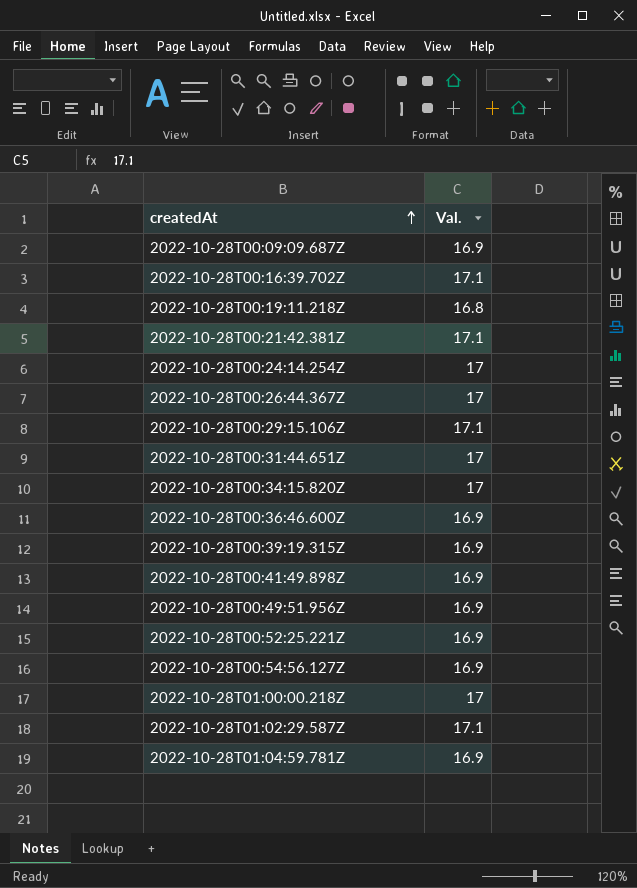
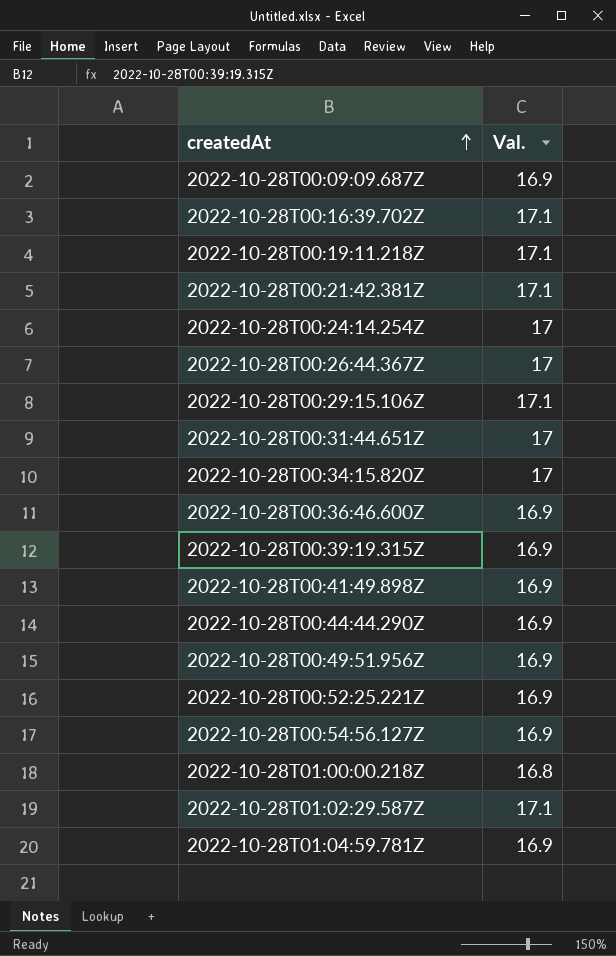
2022-10-28T00:19:11.218Z | Val.: 16.8 -> 17.1
row 2022-10-28T00:44:44.290Z: none -> 16.9
2022-10-28T01:00:00.218Z | Val.: 17 -> 16.8

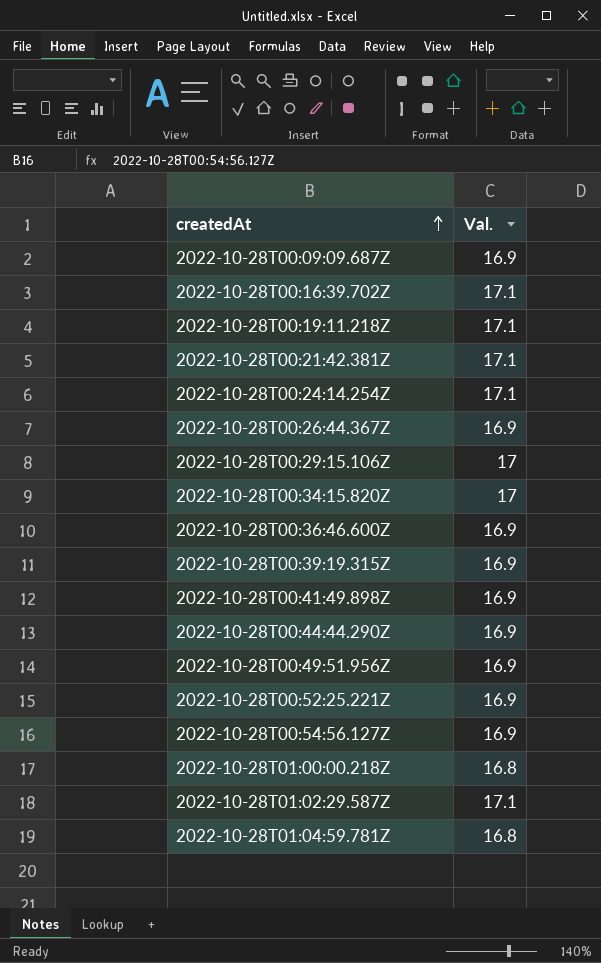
row 2022-10-28T00:31:44.651Z: 17 -> none
2022-10-28T00:24:14.254Z | Val.: 17 -> 17.1
2022-10-28T00:26:44.367Z | Val.: 17 -> 16.9
2022-10-28T00:29:15.106Z | Val.: 17.1 -> 17
2022-10-28T01:04:59.781Z | Val.: 16.9 -> 16.8

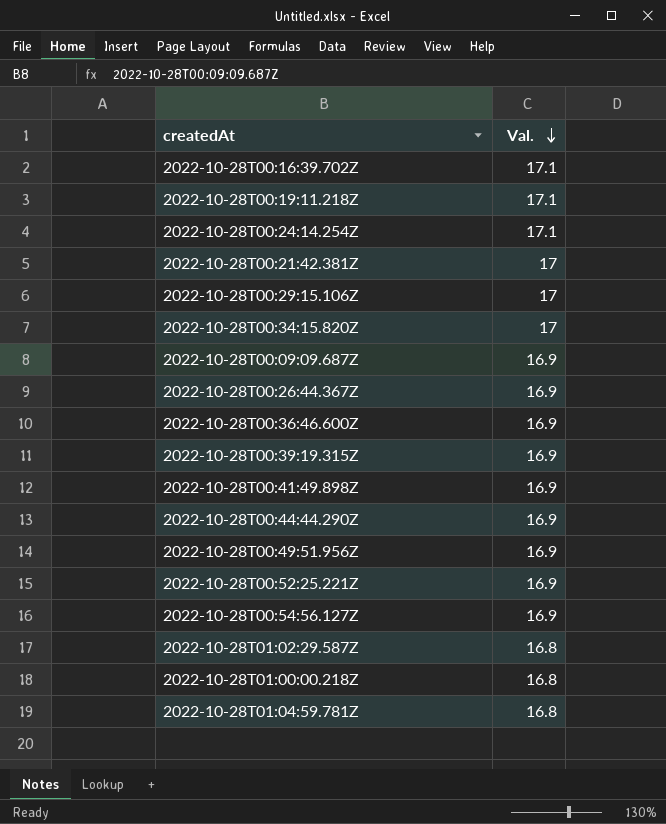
row order: createdAt ascending -> Val. descending
2022-10-28T00:21:42.381Z | Val.: 17.1 -> 17
2022-10-28T01:02:29.587Z | Val.: 17.1 -> 16.8

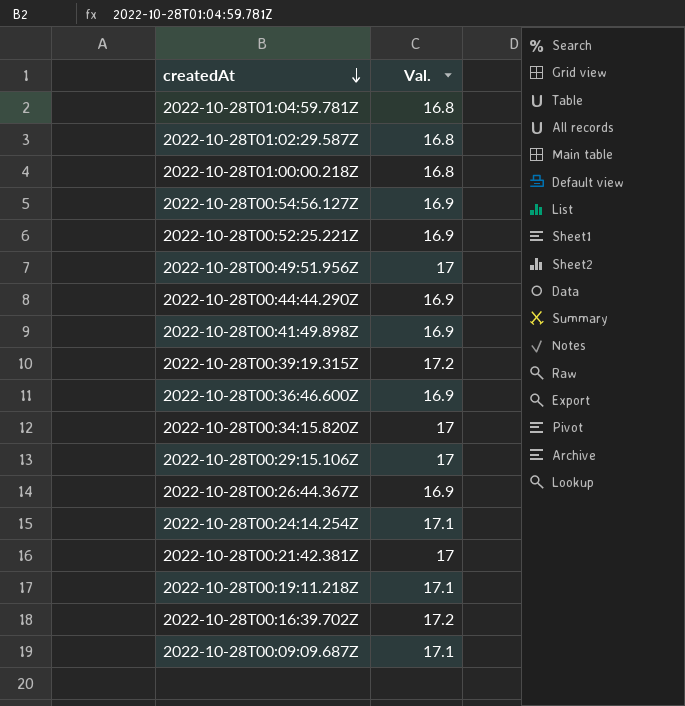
row order: Val. descending -> createdAt descending
2022-10-28T00:49:51.956Z | Val.: 16.9 -> 17
2022-10-28T00:39:19.315Z | Val.: 16.9 -> 17.2
2022-10-28T00:16:39.702Z | Val.: 17.1 -> 17.2
2022-10-28T00:09:09.687Z | Val.: 16.9 -> 17.1

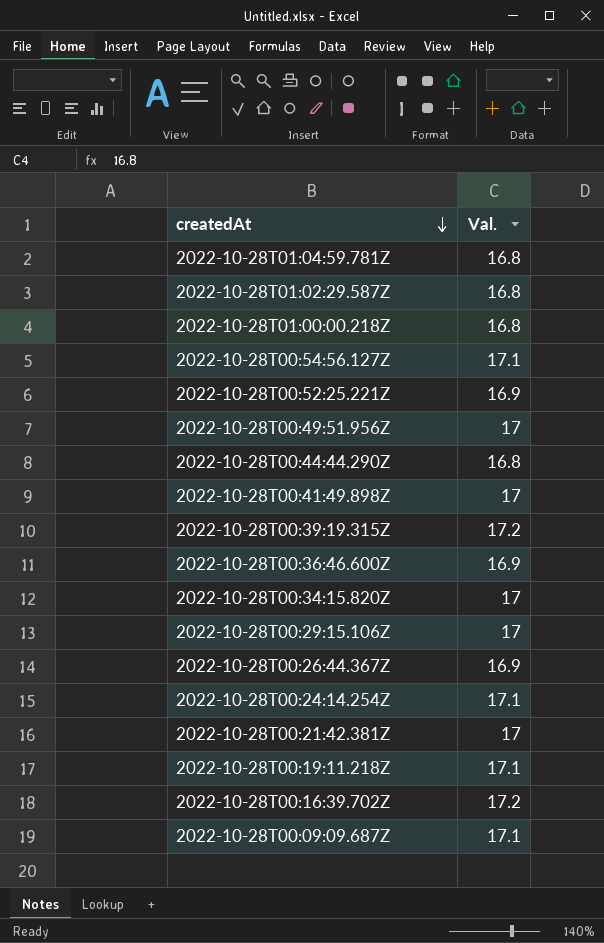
2022-10-28T00:54:56.127Z | Val.: 16.9 -> 17.1
2022-10-28T00:44:44.290Z | Val.: 16.9 -> 16.8
2022-10-28T00:41:49.898Z | Val.: 16.9 -> 17

